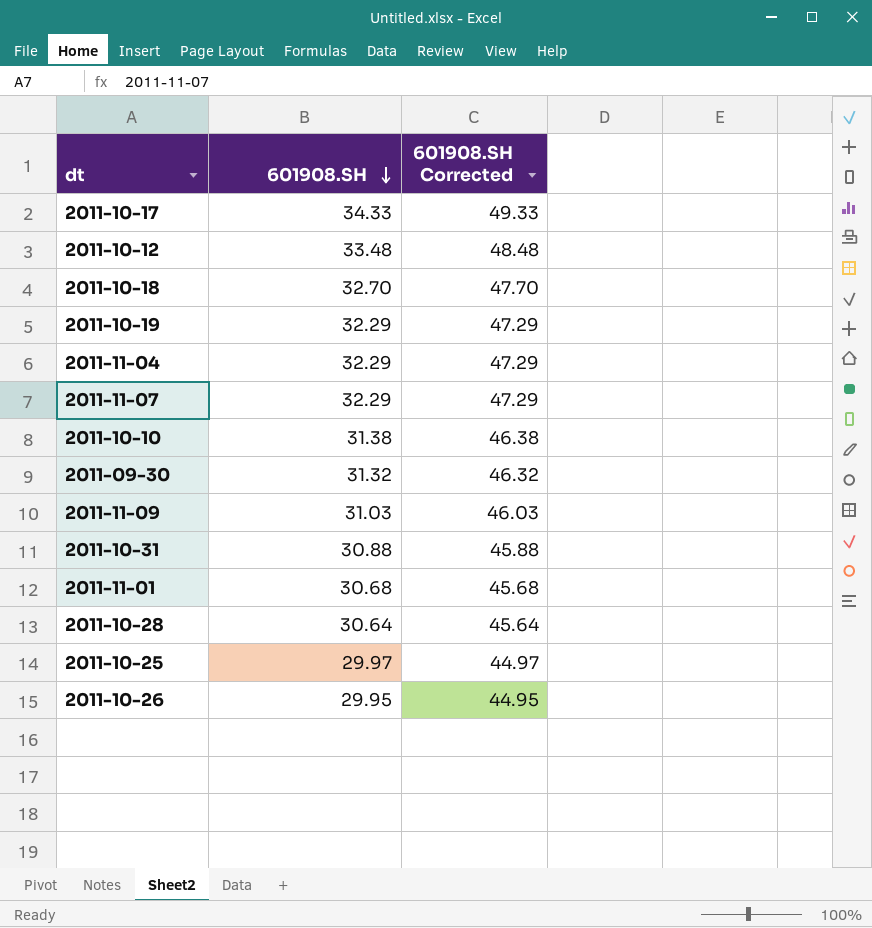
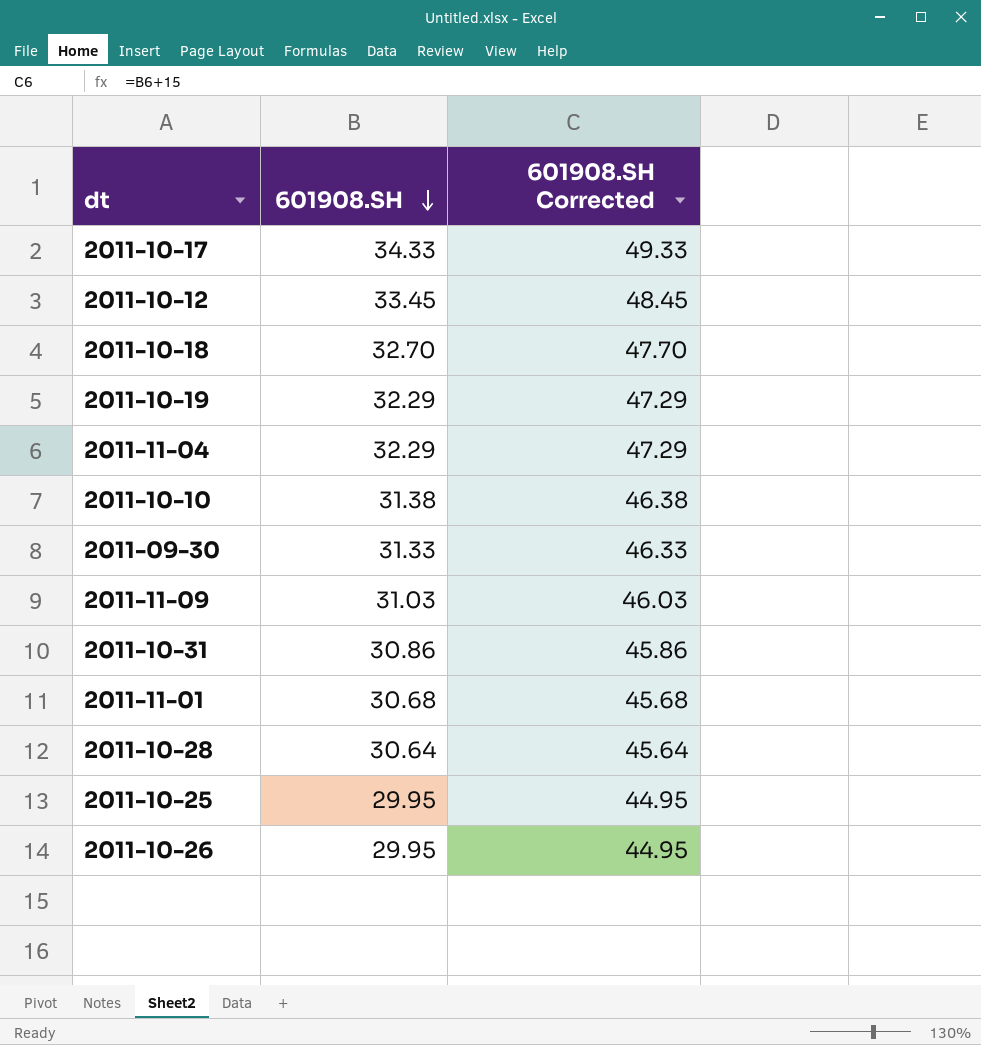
row 2011-11-07: 32.29 | 47.29 -> none
2011-10-12 | 601908.SH: 33.48 -> 33.45
2011-10-12 | 601908.SH Corrected: 48.48 -> 48.45
2011-09-30 | 601908.SH: 31.32 -> 31.33
2011-09-30 | 601908.SH Corrected: 46.32 -> 46.33
2011-10-31 | 601908.SH: 30.88 -> 30.86
2011-10-31 | 601908.SH Corrected: 45.88 -> 45.86
2011-10-25 | 601908.SH: 29.97 -> 29.95
2011-10-25 | 601908.SH Corrected: 44.97 -> 44.95

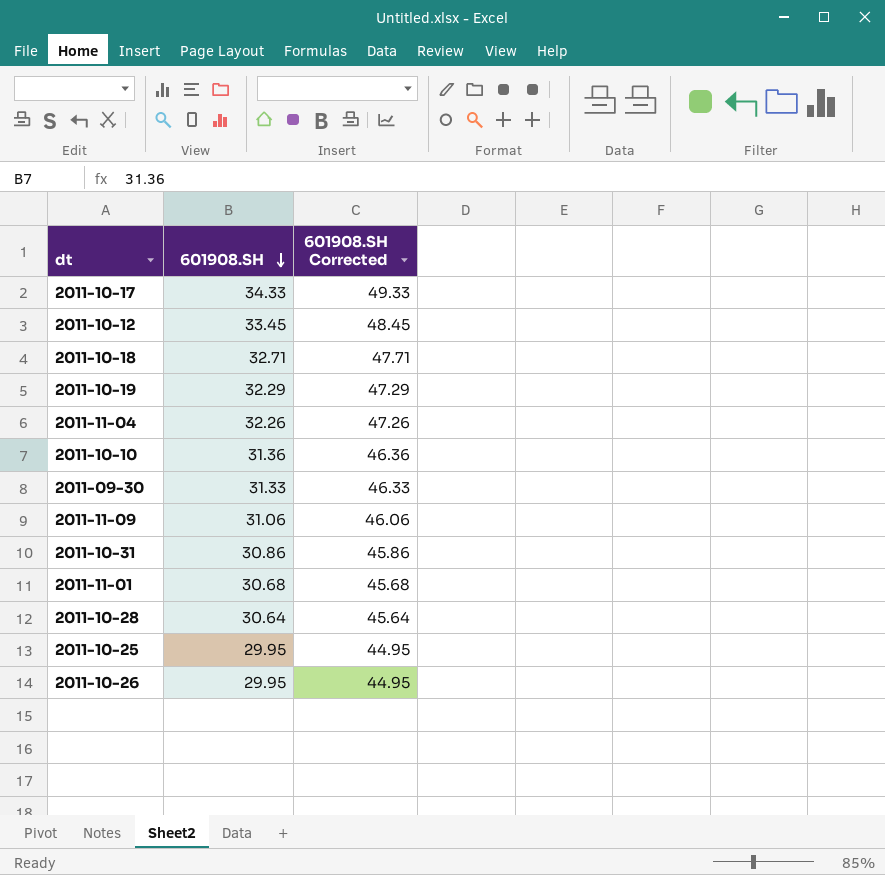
2011-10-18 | 601908.SH: 32.70 -> 32.71
2011-10-18 | 601908.SH Corrected: 47.70 -> 47.71
2011-11-04 | 601908.SH: 32.29 -> 32.26
2011-11-04 | 601908.SH Corrected: 47.29 -> 47.26
2011-10-10 | 601908.SH: 31.38 -> 31.36
2011-10-10 | 601908.SH Corrected: 46.38 -> 46.36
2011-11-09 | 601908.SH: 31.03 -> 31.06
2011-11-09 | 601908.SH Corrected: 46.03 -> 46.06

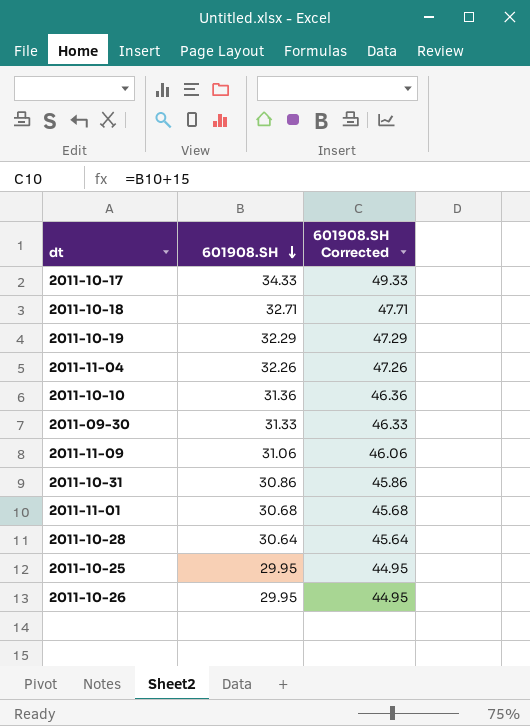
row 2011-10-12: 33.45 | 48.45 -> none

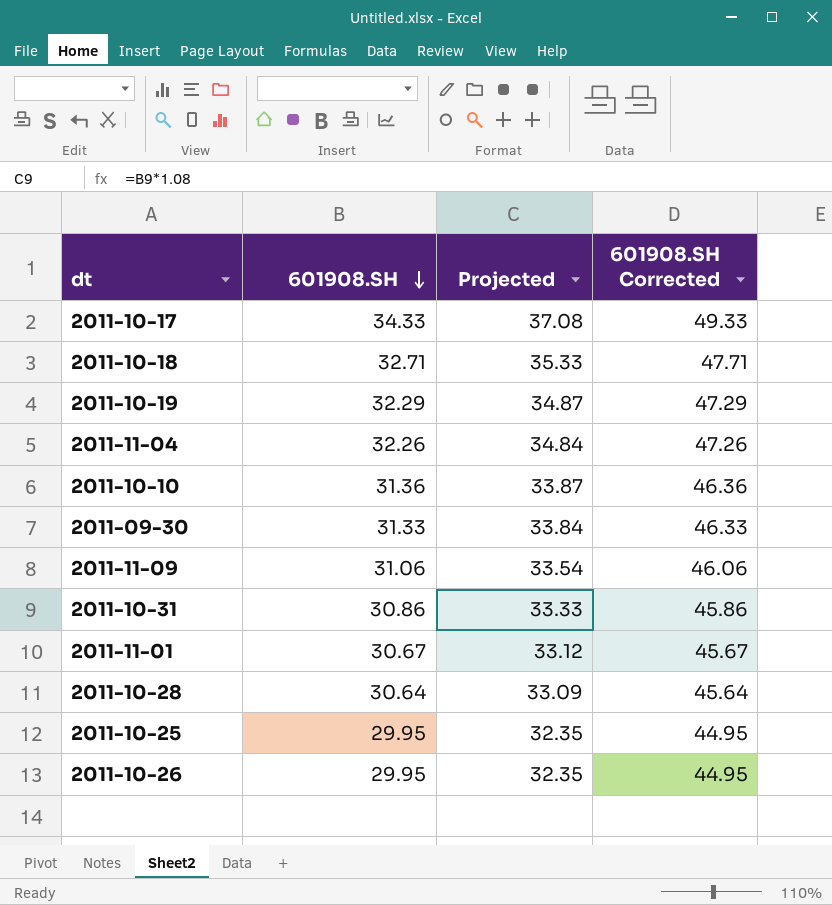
column Projected | formula: none -> [601908.SH] * 1.08
2011-11-01 | 601908.SH: 30.68 -> 30.67
2011-11-01 | 601908.SH Corrected: 45.68 -> 45.67

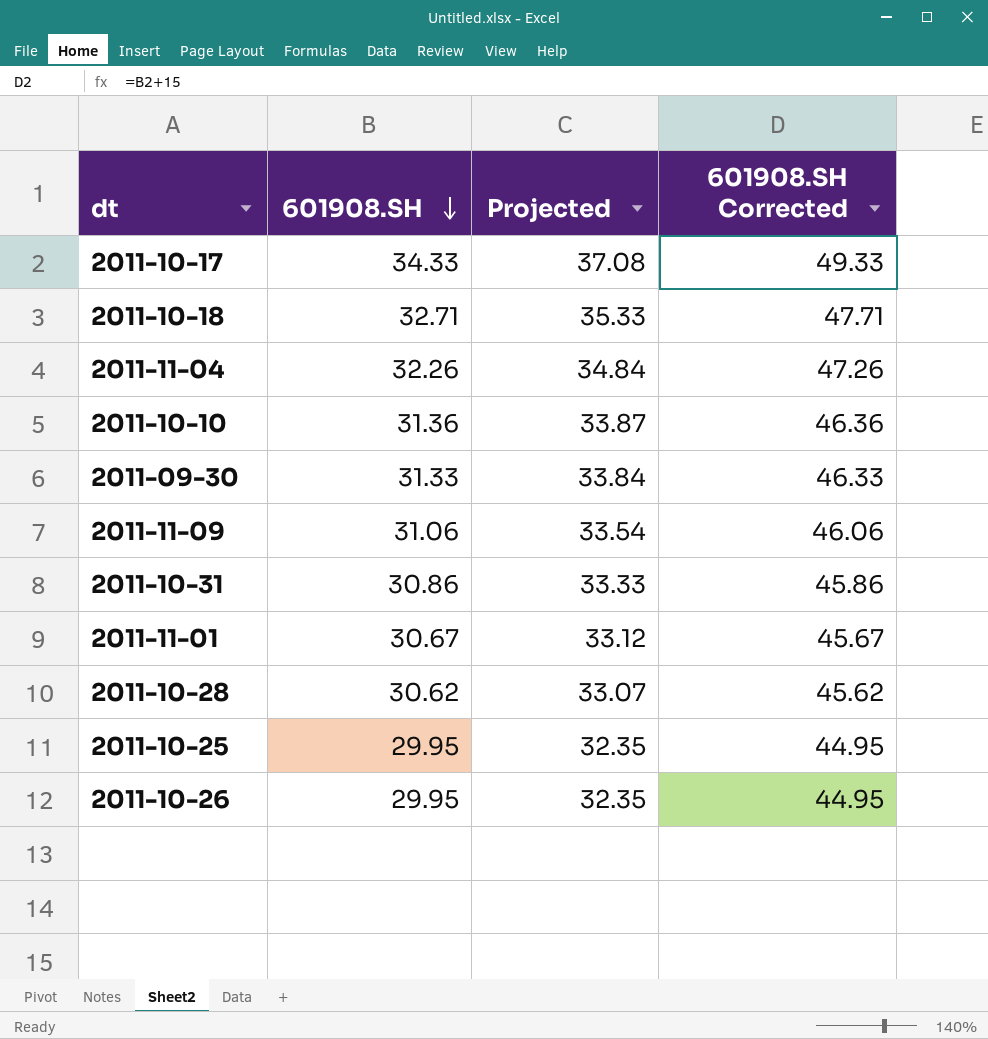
row 2011-10-19: 32.29 | 34.87 | 47.29 -> none
2011-10-28 | 601908.SH: 30.64 -> 30.62
2011-10-28 | Projected: 33.09 -> 33.07
2011-10-28 | 601908.SH Corrected: 45.64 -> 45.62

